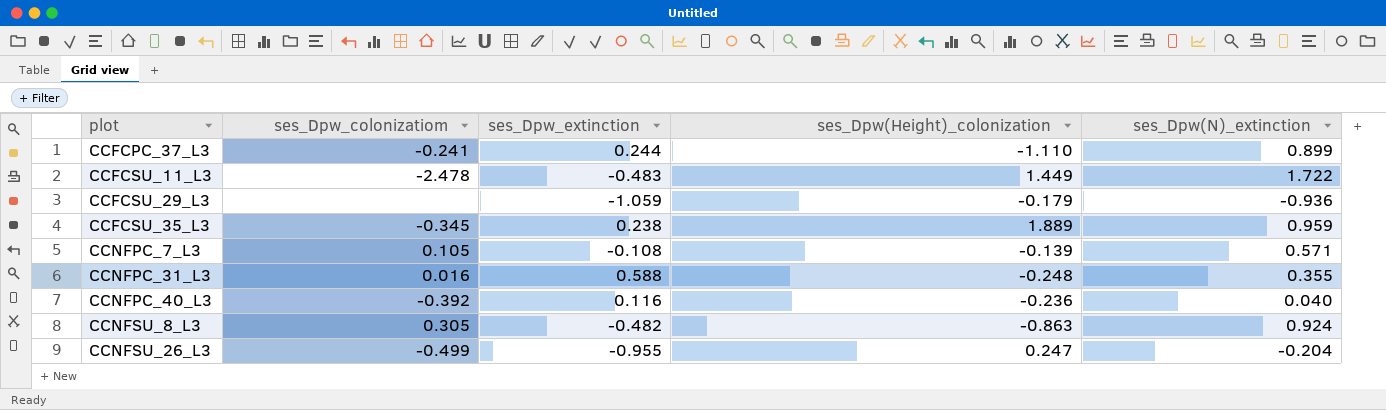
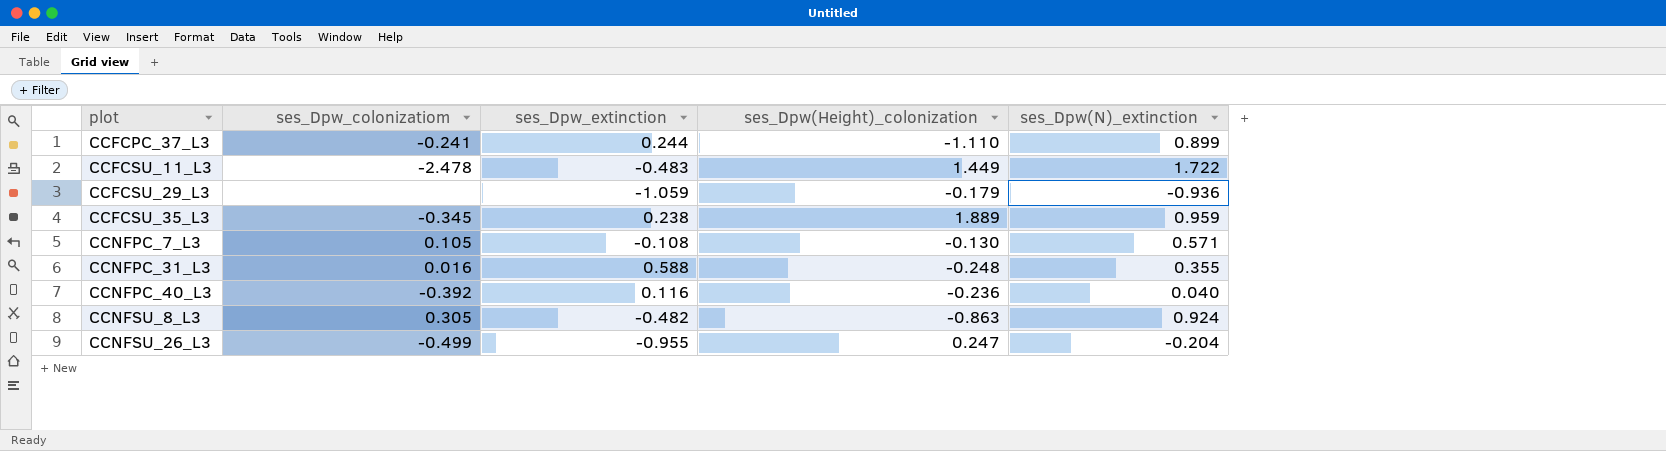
CCNFPC_7_L3 | ses_Dpw(Height)_colonization: -0.139 -> -0.130

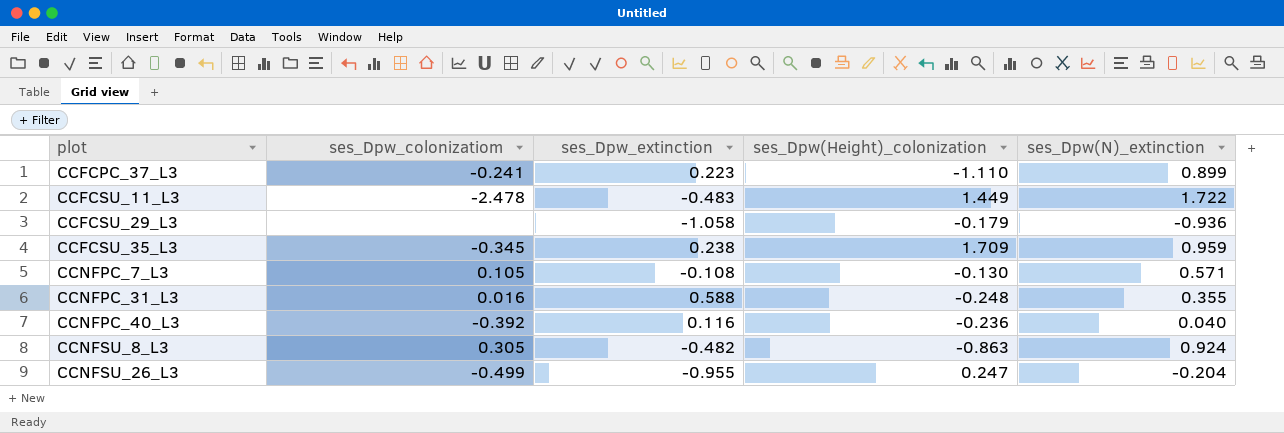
CCFCPC_37_L3 | ses_Dpw_extinction: 0.244 -> 0.223
CCFCSU_29_L3 | ses_Dpw_extinction: -1.059 -> -1.058
CCFCSU_35_L3 | ses_Dpw(Height)_colonization: 1.889 -> 1.709

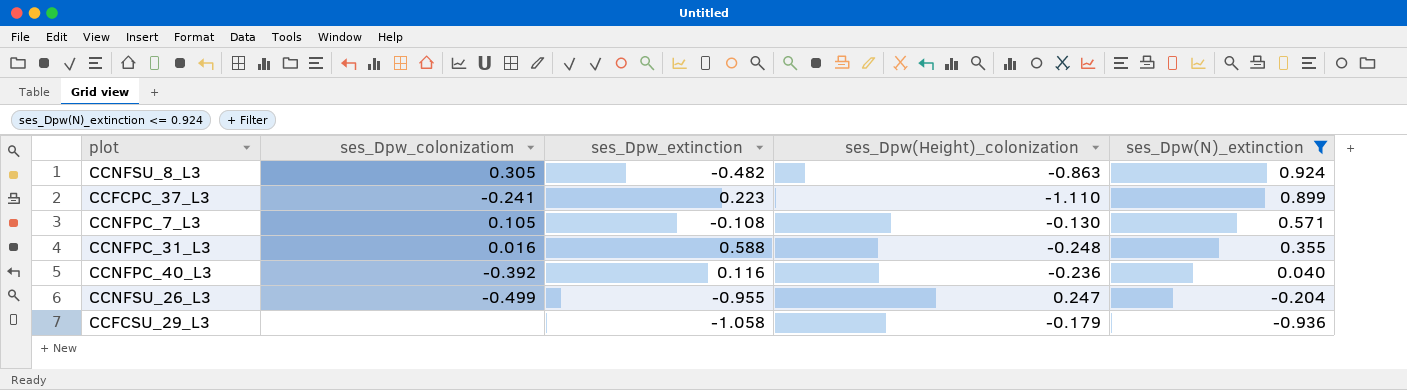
filter: none -> ses_Dpw(N)_extinction <= 0.924
row order: plot ascending -> ses_Dpw(N)_extinction descending

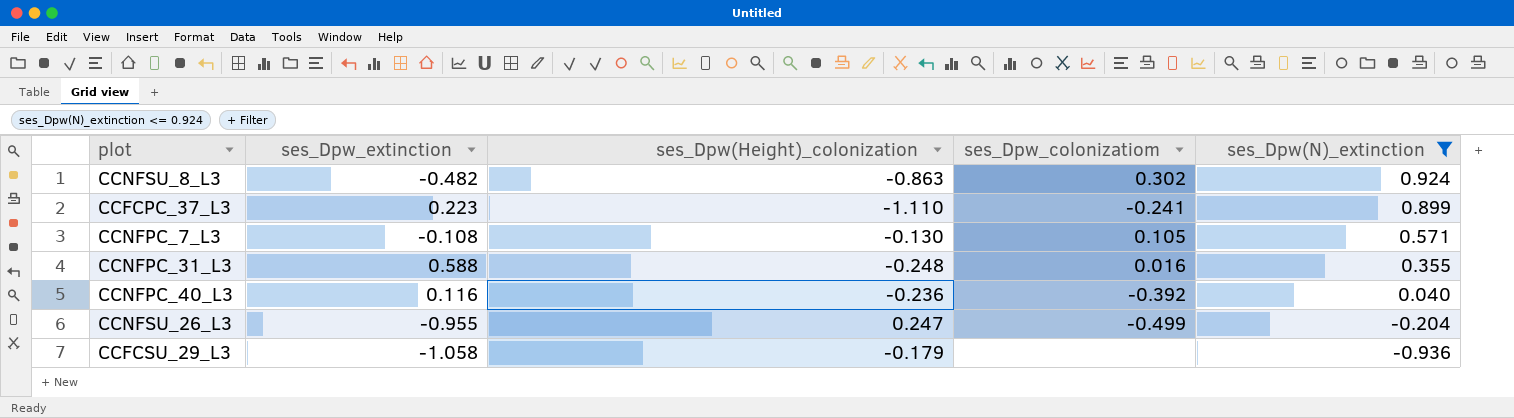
column ses_Dpw_colonizatiom | position: 2 -> 4
CCNFSU_8_L3 | ses_Dpw_colonizatiom: 0.305 -> 0.302

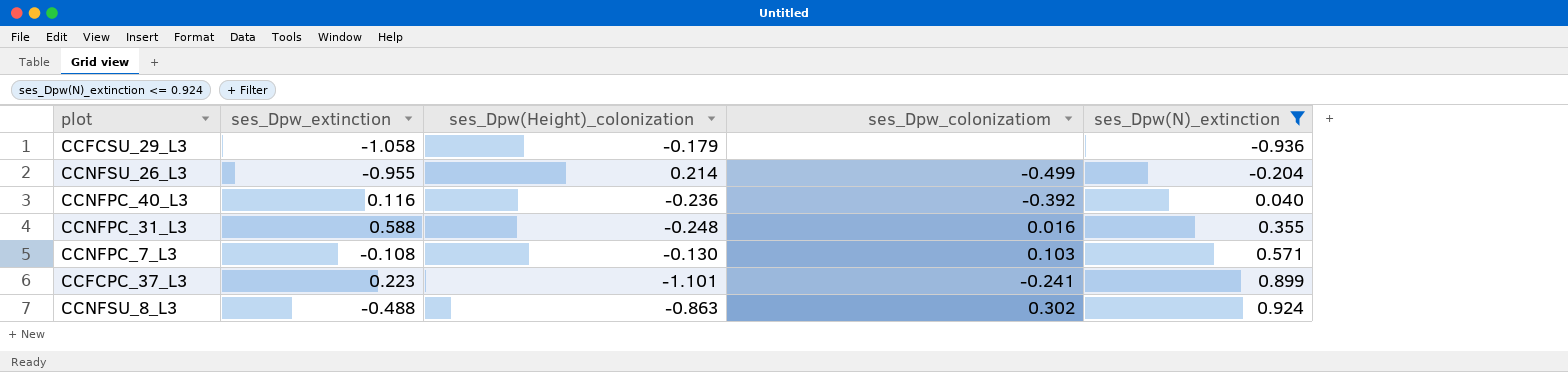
row order: ses_Dpw(N)_extinction descending -> ses_Dpw(N)_extinction ascending
CCNFSU_26_L3 | ses_Dpw(Height)_colonization: 0.247 -> 0.214
CCNFPC_7_L3 | ses_Dpw_colonizatiom: 0.105 -> 0.103
CCFCPC_37_L3 | ses_Dpw(Height)_colonization: -1.110 -> -1.101
CCNFSU_8_L3 | ses_Dpw_extinction: -0.482 -> -0.488

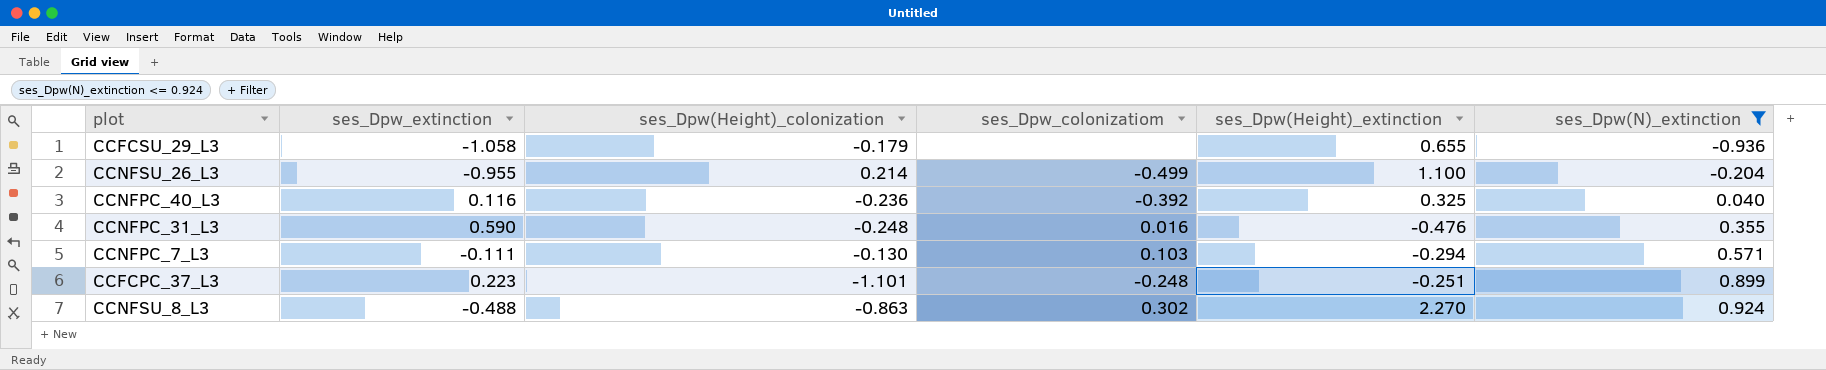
column ses_Dpw(Height)_extinction | position: none -> 5
CCNFPC_31_L3 | ses_Dpw_extinction: 0.588 -> 0.590
CCNFPC_7_L3 | ses_Dpw_extinction: -0.108 -> -0.111
CCFCPC_37_L3 | ses_Dpw_colonizatiom: -0.241 -> -0.248

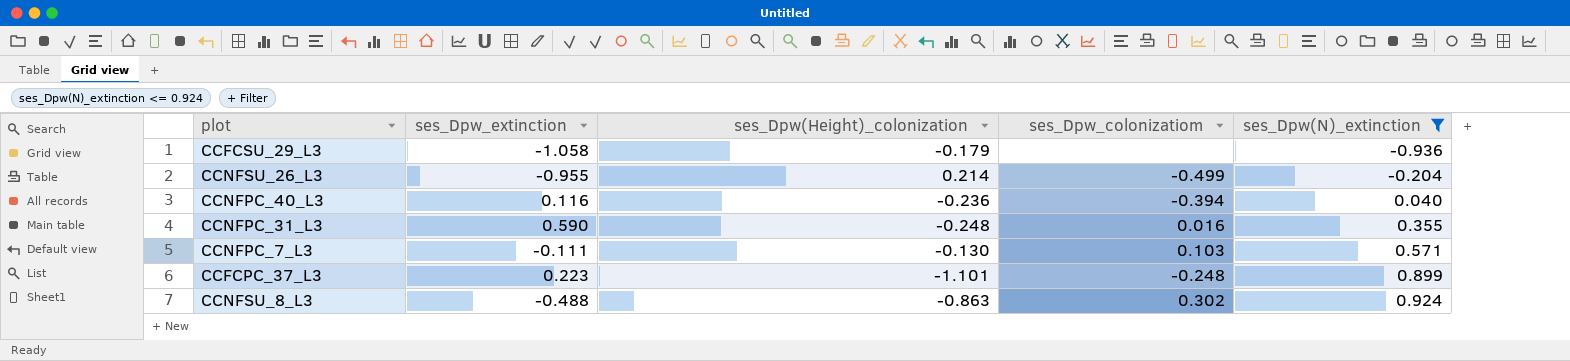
column ses_Dpw(Height)_extinction | position: 5 -> none
CCNFPC_40_L3 | ses_Dpw_colonizatiom: -0.392 -> -0.394

